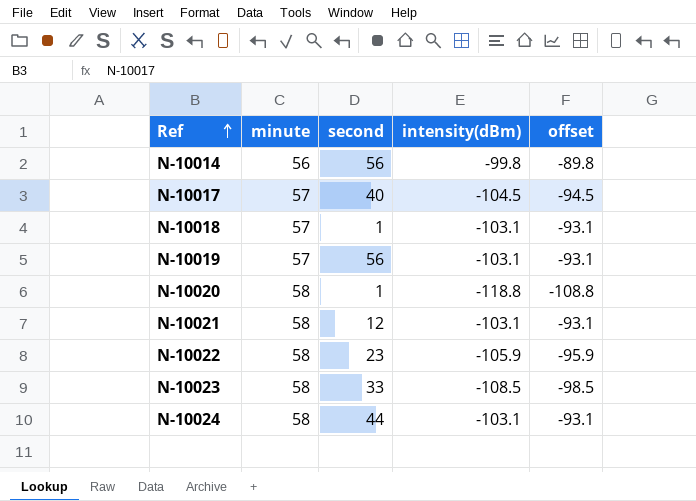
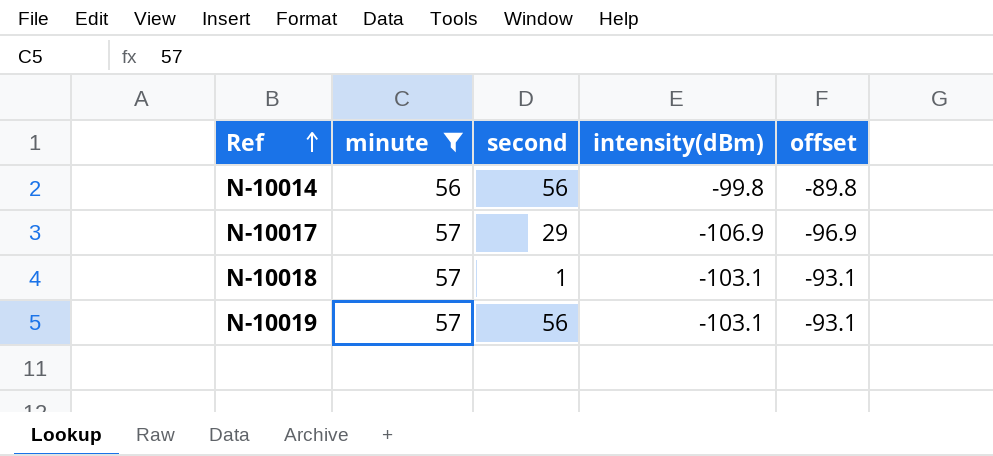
filter: none -> minute != 58
N-10017 | second: 40 -> 29
N-10017 | intensity(dBm): -104.5 -> -106.9
N-10017 | offset: -94.5 -> -96.9

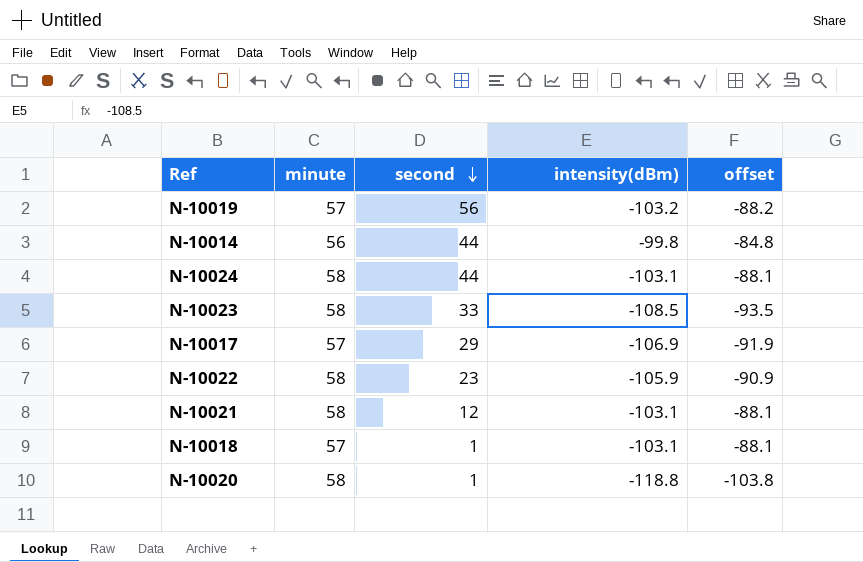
filter: minute != 58 -> none
row order: Ref ascending -> second descending
column offset | formula: [intensity(dBm)] + 10 -> [intensity(dBm)] + 15
N-10019 | intensity(dBm): -103.1 -> -103.2
N-10014 | second: 56 -> 44

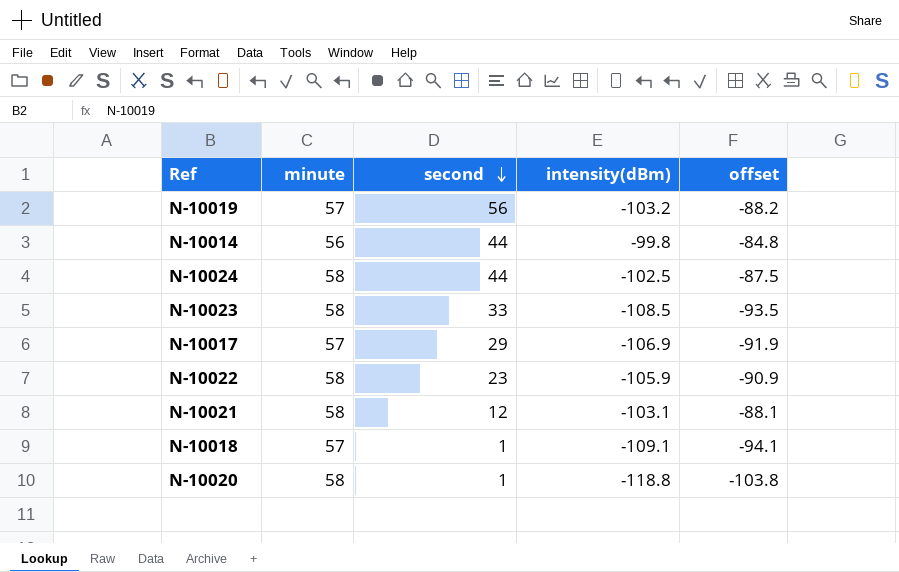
N-10024 | intensity(dBm): -103.1 -> -102.5
N-10024 | offset: -88.1 -> -87.5
N-10018 | intensity(dBm): -103.1 -> -109.1
N-10018 | offset: -88.1 -> -94.1

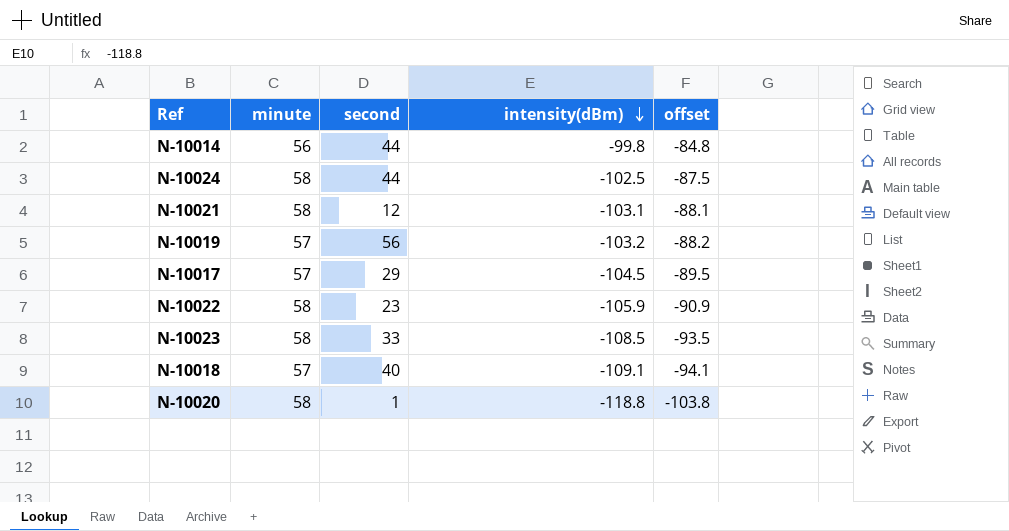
row order: second descending -> intensity(dBm) descending
N-10017 | intensity(dBm): -106.9 -> -104.5
N-10017 | offset: -91.9 -> -89.5
N-10018 | second: 1 -> 40

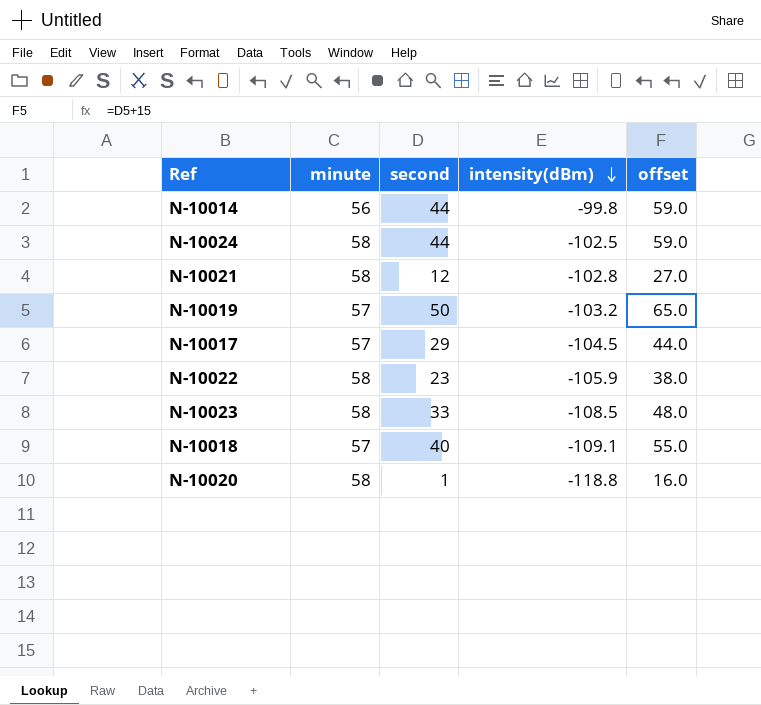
column offset | formula: [intensity(dBm)] + 15 -> [second] + 15
N-10021 | intensity(dBm): -103.1 -> -102.8
N-10019 | second: 56 -> 50

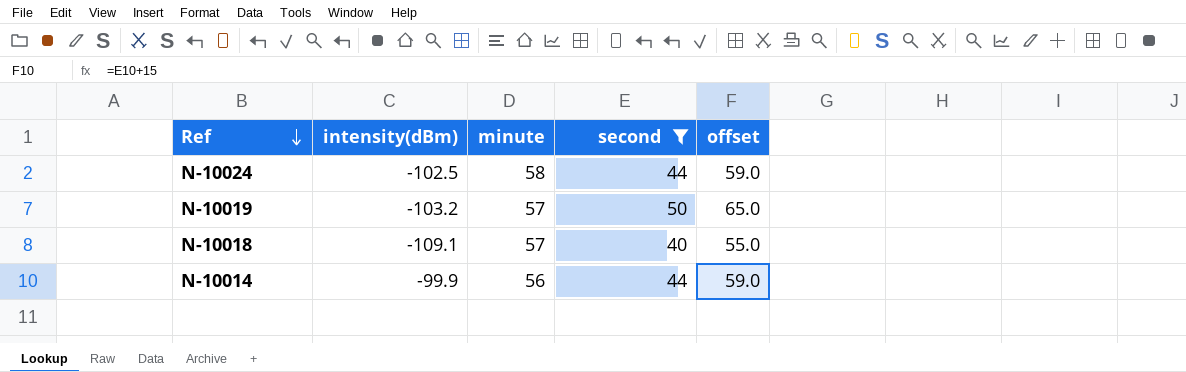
filter: none -> second >= 40
row order: intensity(dBm) descending -> Ref descending
column intensity(dBm) | position: 4 -> 2
N-10014 | intensity(dBm): -99.8 -> -99.9

